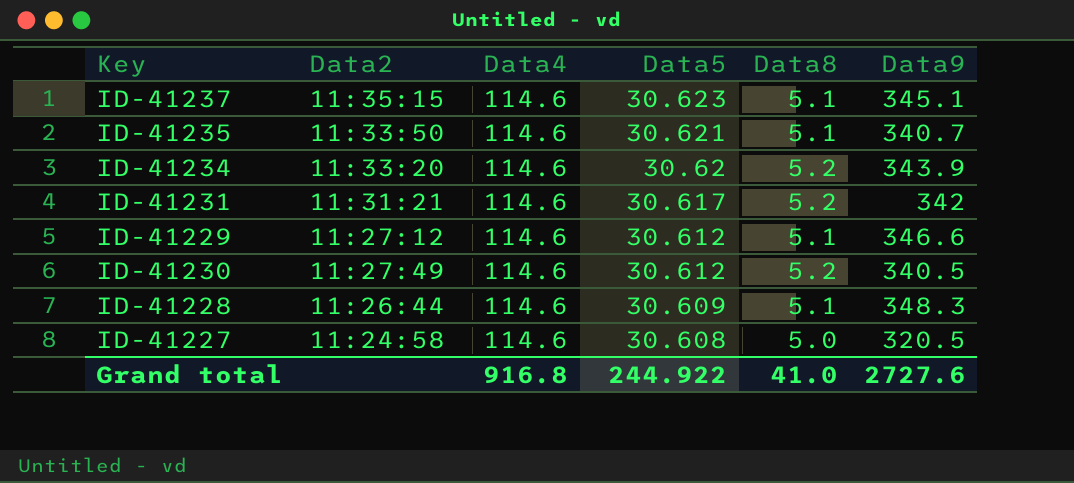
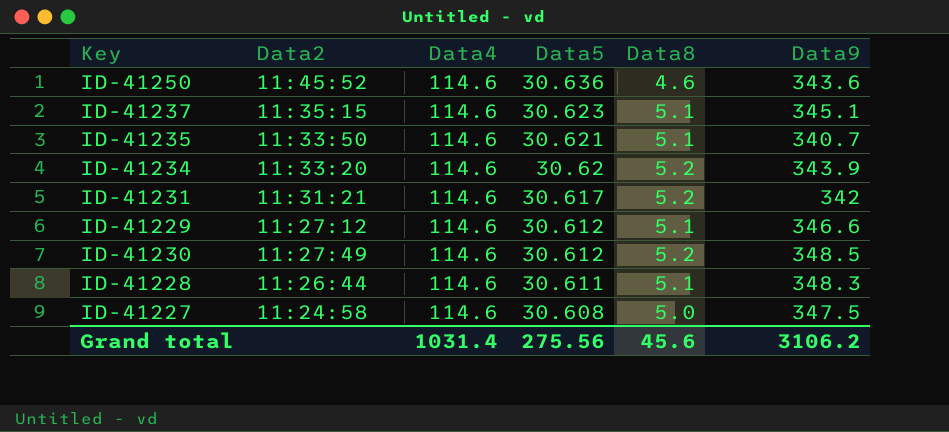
row ID-41250: none -> 11:45:52 | 114.6 | 30.636 | 4.6 | 343.6
ID-41230 | Data9: 340.5 -> 348.5
ID-41228 | Data5: 30.609 -> 30.611
ID-41227 | Data9: 320.5 -> 347.5
Grand total | Data4: 916.8 -> 1031.4
Grand total | Data5: 244.922 -> 275.56
Grand total | Data8: 41.0 -> 45.6
Grand total | Data9: 2727.6 -> 3106.2

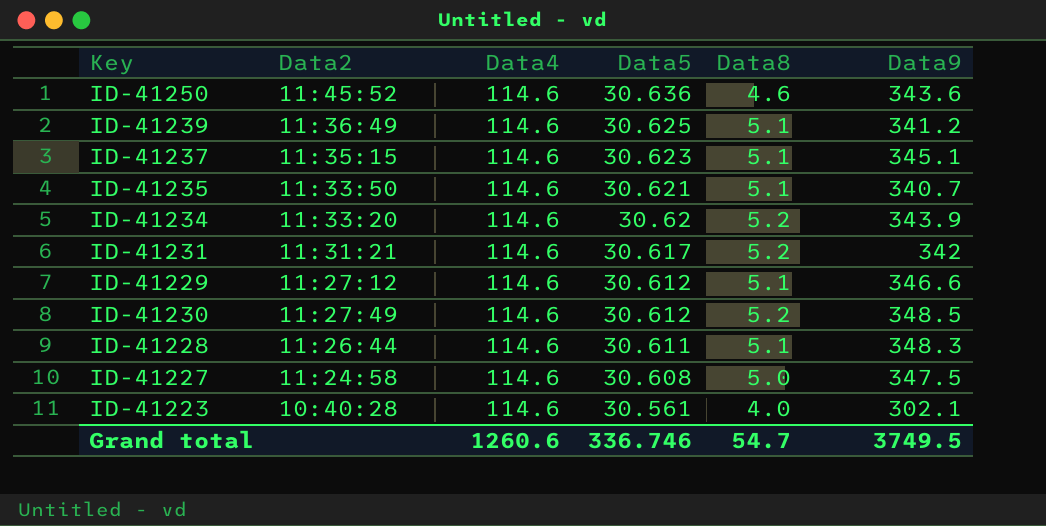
row ID-41239: none -> 11:36:49 | 114.6 | 30.625 | 5.1 | 341.2
row ID-41223: none -> 10:40:28 | 114.6 | 30.561 | 4.0 | 302.1
Grand total | Data4: 1031.4 -> 1260.6
Grand total | Data5: 275.56 -> 336.746
Grand total | Data8: 45.6 -> 54.7
Grand total | Data9: 3106.2 -> 3749.5

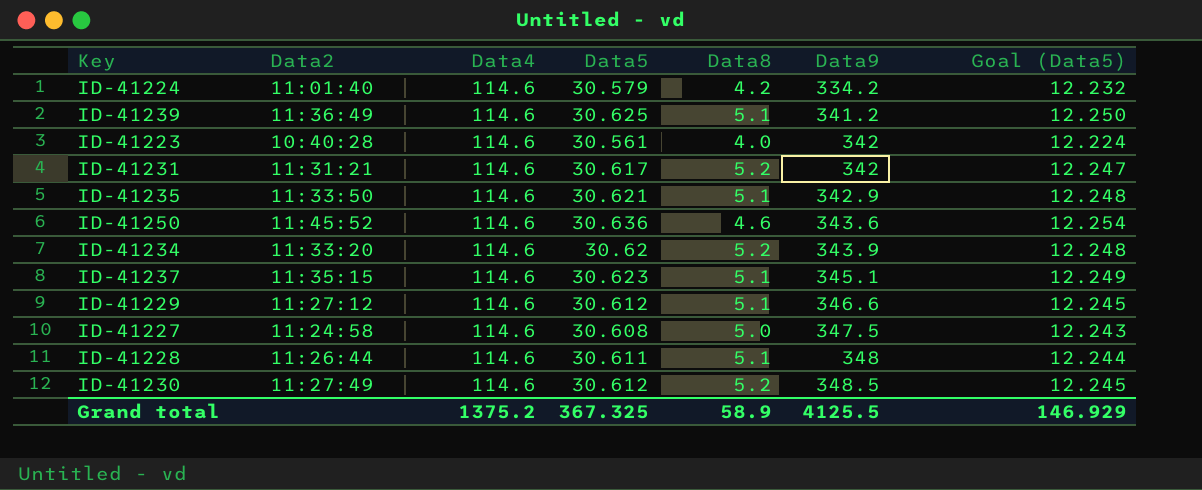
row order: Data5 descending -> Data9 ascending
column Goal (Data5) | formula: none -> [Data5] * 0.4
row ID-41224: none -> 11:01:40 | 114.6 | 30.579 | 4.2 | 334.2 | 12.232
ID-41223 | Data9: 302.1 -> 342
ID-41235 | Data9: 340.7 -> 342.9
ID-41228 | Data9: 348.3 -> 348
Grand total | Data4: 1260.6 -> 1375.2
Grand total | Data5: 336.746 -> 367.325
Grand total | Data8: 54.7 -> 58.9
Grand total | Data9: 3749.5 -> 4125.5

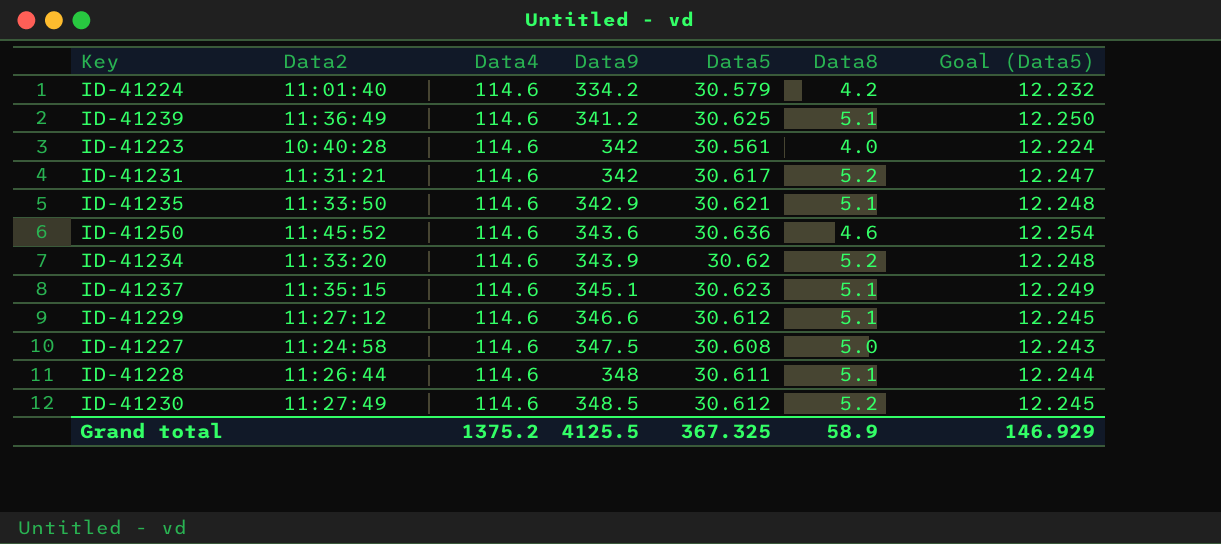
column Data9 | position: 6 -> 4

